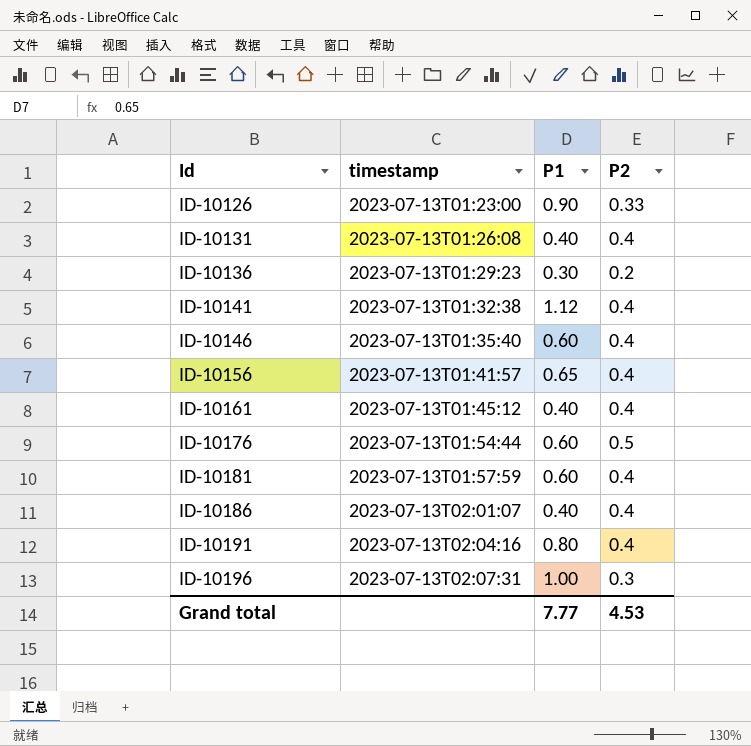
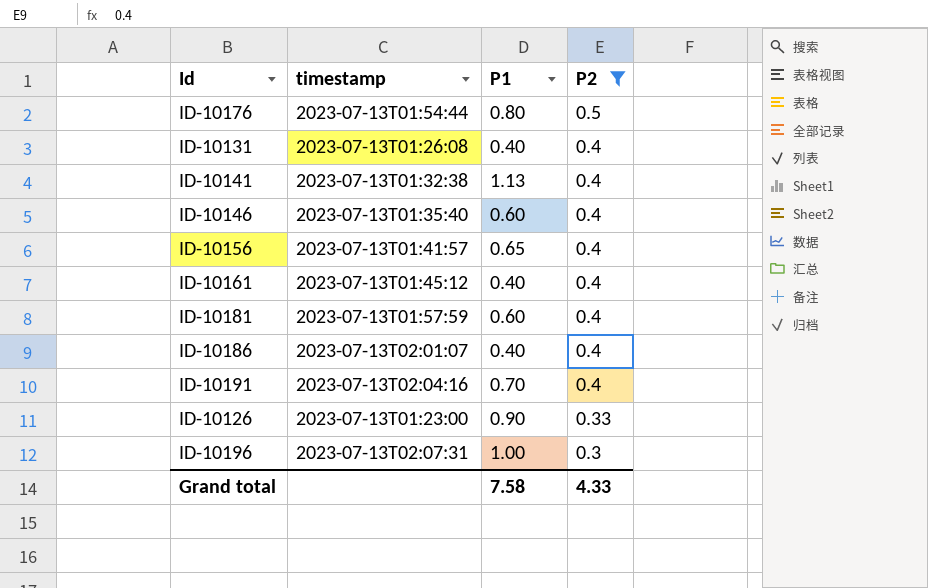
filter: none -> P2 != 0.2
row order: Id ascending -> P2 descending
ID-10176 | P1: 0.60 -> 0.80
ID-10141 | P1: 1.12 -> 1.13
ID-10191 | P1: 0.80 -> 0.70
Grand total | P1: 7.77 -> 7.58
Grand total | P2: 4.53 -> 4.33

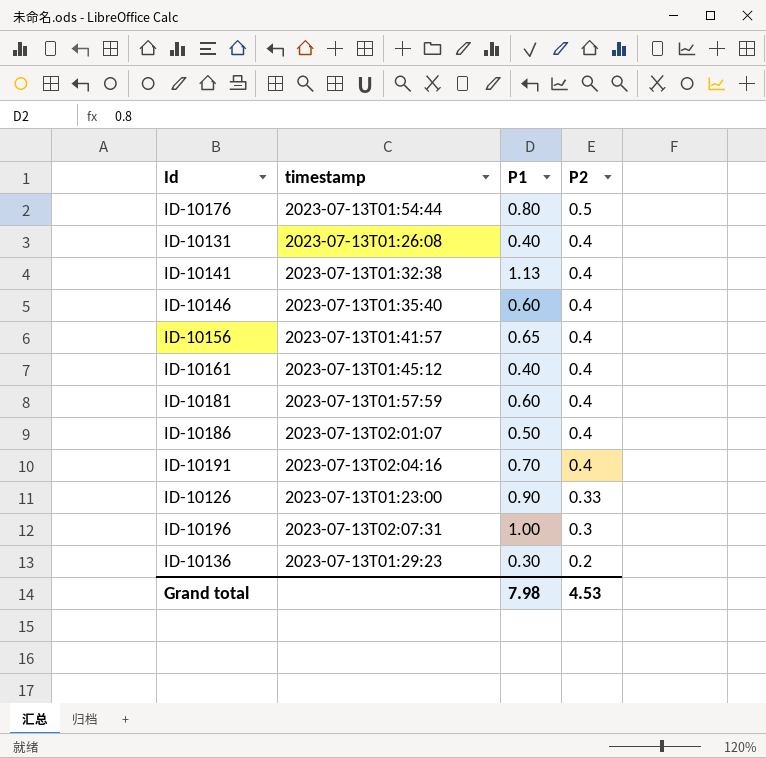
filter: P2 != 0.2 -> none
ID-10186 | P1: 0.40 -> 0.50
Grand total | P1: 7.58 -> 7.98
Grand total | P2: 4.33 -> 4.53

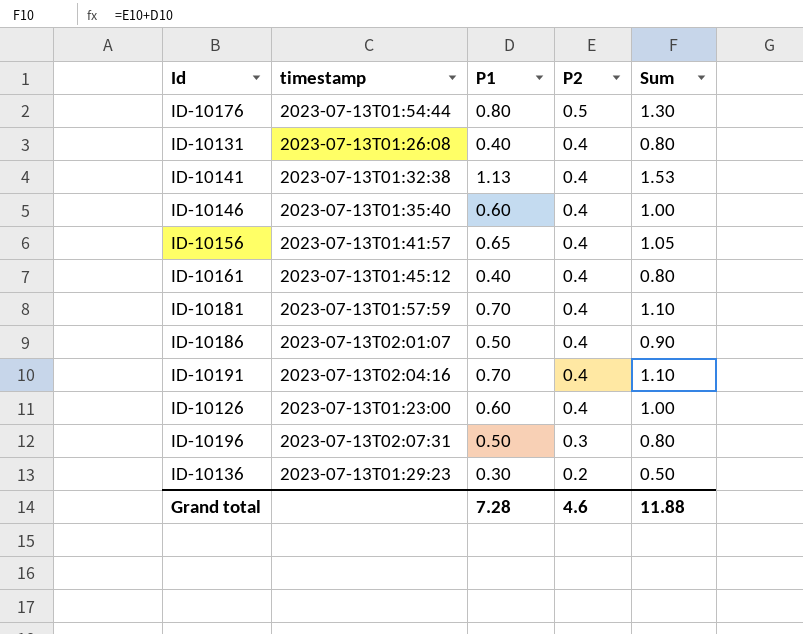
column Sum | formula: none -> [P1] + [P2]
ID-10181 | P1: 0.60 -> 0.70
ID-10126 | P1: 0.90 -> 0.60
ID-10126 | P2: 0.33 -> 0.4
ID-10196 | P1: 1.00 -> 0.50
Grand total | P1: 7.98 -> 7.28
Grand total | P2: 4.53 -> 4.6

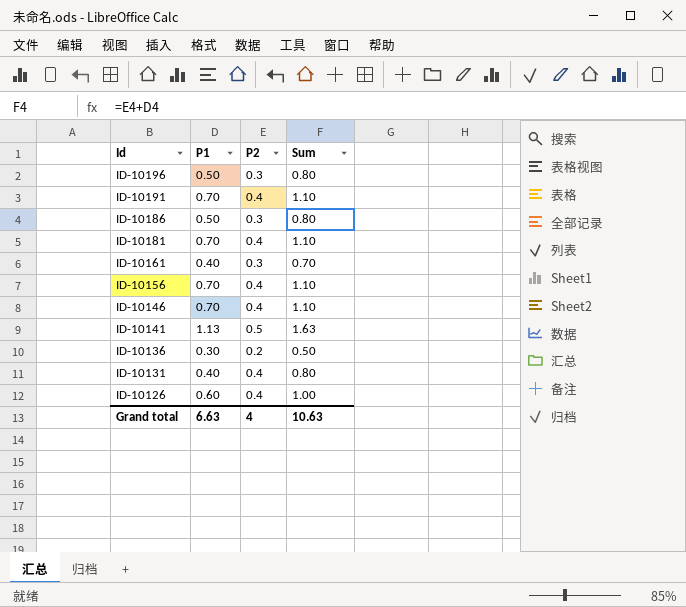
row order: P2 descending -> Id descending
column timestamp | position: 2 -> none
row ID-10176: 2023-07-13T01:54:44 | 0.80 | 0.5 | 1.30 -> none
ID-10186 | P2: 0.4 -> 0.3
ID-10186 | Sum: 0.90 -> 0.80
ID-10161 | P2: 0.4 -> 0.3
ID-10161 | Sum: 0.80 -> 0.70
ID-10156 | P1: 0.65 -> 0.70
ID-10156 | Sum: 1.05 -> 1.10
ID-10146 | P1: 0.60 -> 0.70
ID-10146 | Sum: 1.00 -> 1.10
ID-10141 | P2: 0.4 -> 0.5
ID-10141 | Sum: 1.53 -> 1.63
Grand total | P1: 7.28 -> 6.63
Grand total | P2: 4.6 -> 4
Grand total | Sum: 11.88 -> 10.63

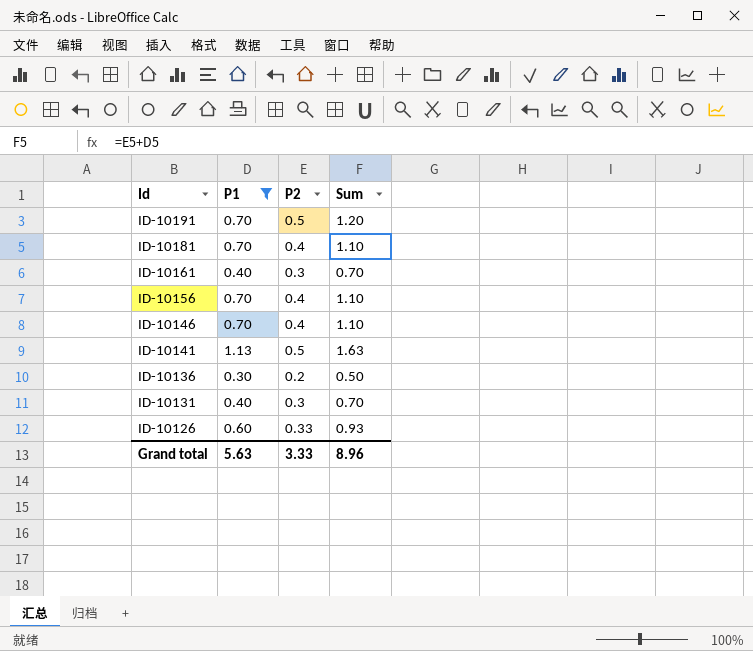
filter: none -> P1 != 0.50
ID-10191 | P2: 0.4 -> 0.5
ID-10191 | Sum: 1.10 -> 1.20
ID-10131 | P2: 0.4 -> 0.3
ID-10131 | Sum: 0.80 -> 0.70
ID-10126 | P2: 0.4 -> 0.33
ID-10126 | Sum: 1.00 -> 0.93
Grand total | P1: 6.63 -> 5.63
Grand total | P2: 4 -> 3.33
Grand total | Sum: 10.63 -> 8.96

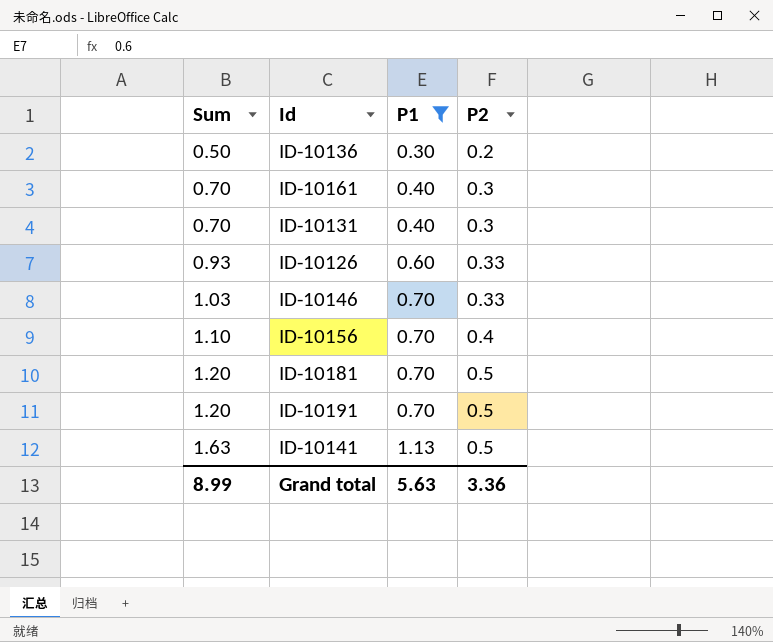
row order: Id descending -> Sum ascending
column Sum | position: 4 -> 1
ID-10146 | Sum: 1.10 -> 1.03
ID-10146 | P2: 0.4 -> 0.33
ID-10181 | Sum: 1.10 -> 1.20
ID-10181 | P2: 0.4 -> 0.5
Grand total | Sum: 8.96 -> 8.99
Grand total | P2: 3.33 -> 3.36

